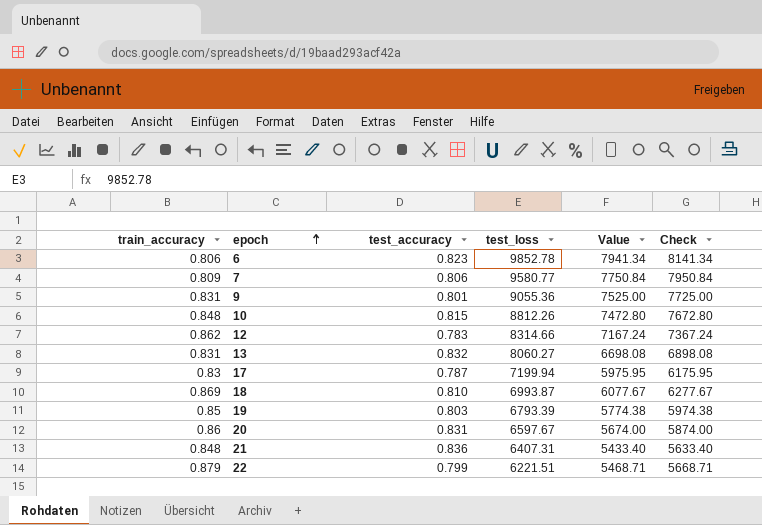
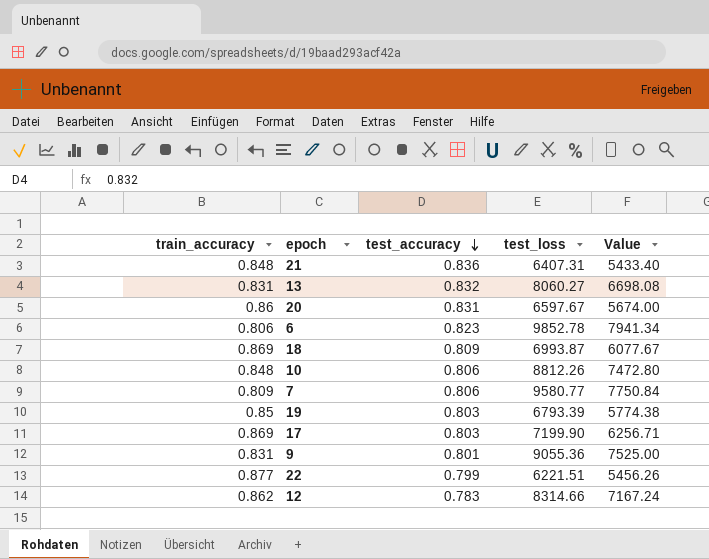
row order: epoch ascending -> test_accuracy descending
column Check | formula: [Value] + 200 -> none
18 | test_accuracy: 0.810 -> 0.809
10 | test_accuracy: 0.815 -> 0.806
17 | train_accuracy: 0.83 -> 0.869
17 | test_accuracy: 0.787 -> 0.803
17 | test_loss: 7199.94 -> 7199.90
17 | Value: 5975.95 -> 6256.71
22 | train_accuracy: 0.879 -> 0.877
22 | Value: 5468.71 -> 5456.26

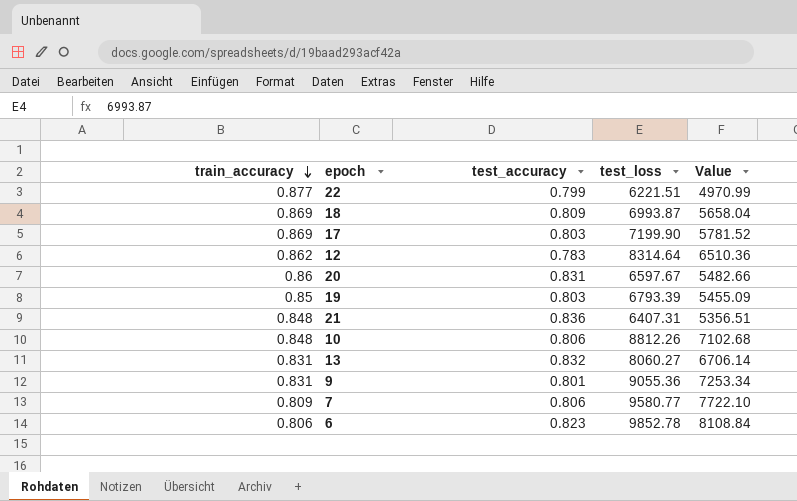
row order: test_accuracy descending -> train_accuracy descending
column Value | formula: [train_accuracy] * [test_loss] -> [test_accuracy] * [test_loss]
12 | test_loss: 8314.66 -> 8314.64

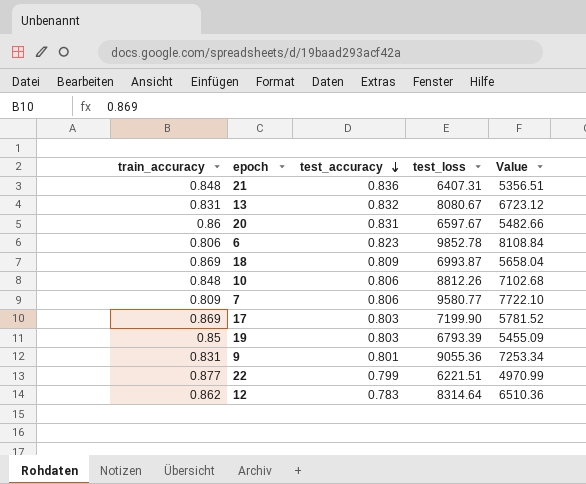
row order: train_accuracy descending -> test_accuracy descending
13 | test_loss: 8060.27 -> 8080.67
13 | Value: 6706.14 -> 6723.12

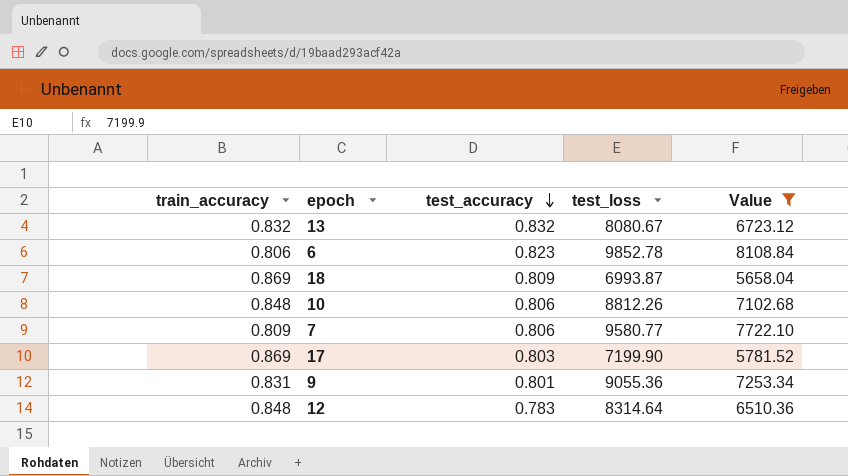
filter: none -> Value >= 5658.04
13 | train_accuracy: 0.831 -> 0.832
12 | train_accuracy: 0.862 -> 0.848

